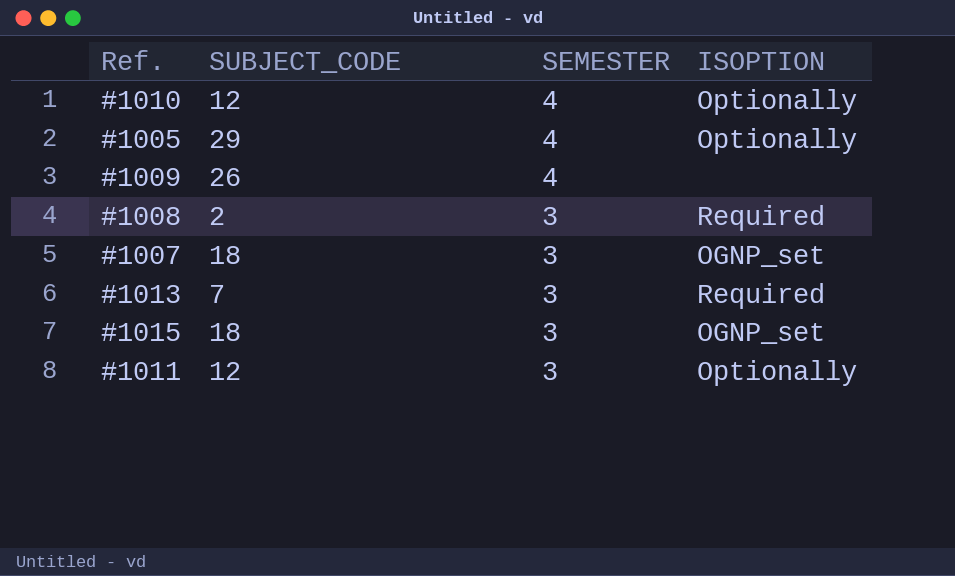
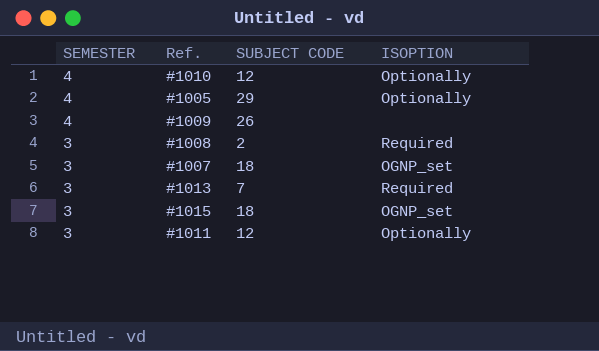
column SEMESTER | position: 3 -> 1
column name: SUBJECT_CODE -> SUBJECT CODE

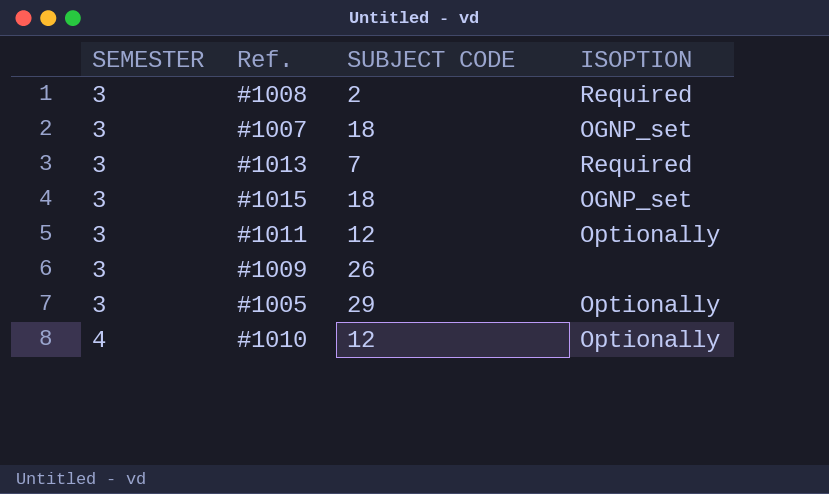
row order: SEMESTER descending -> SEMESTER ascending
#1009 | SEMESTER: 4 -> 3
#1005 | SEMESTER: 4 -> 3

